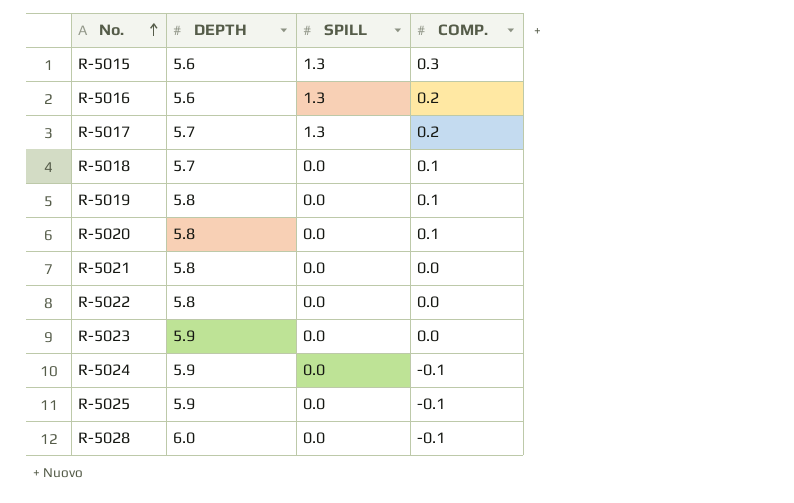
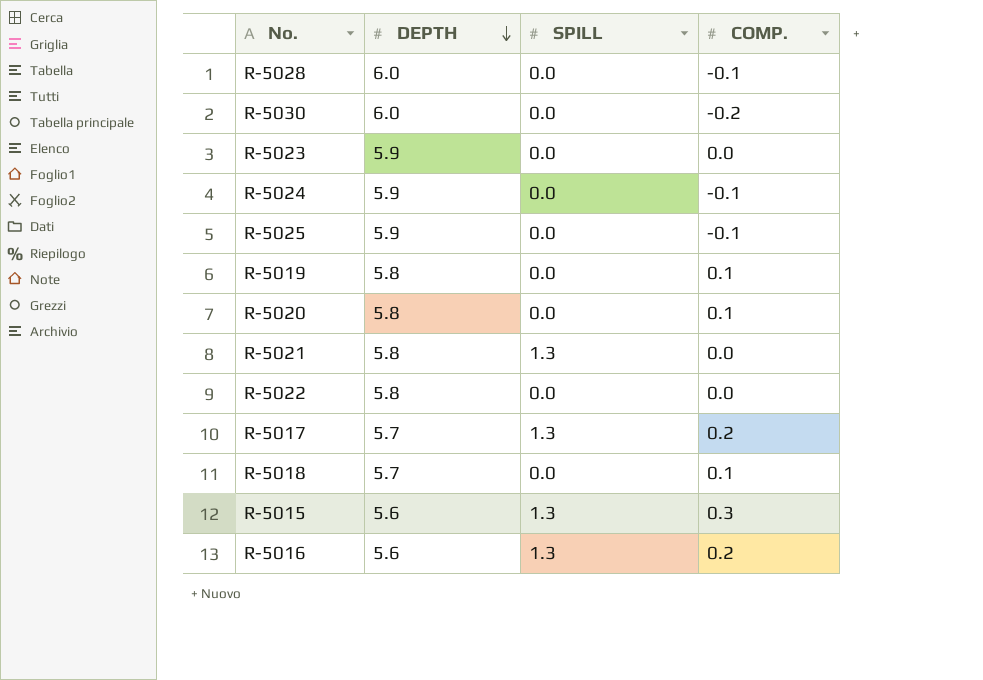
row order: No. ascending -> DEPTH descending
row R-5030: none -> 6.0 | 0.0 | -0.2
R-5021 | SPILL: 0.0 -> 1.3

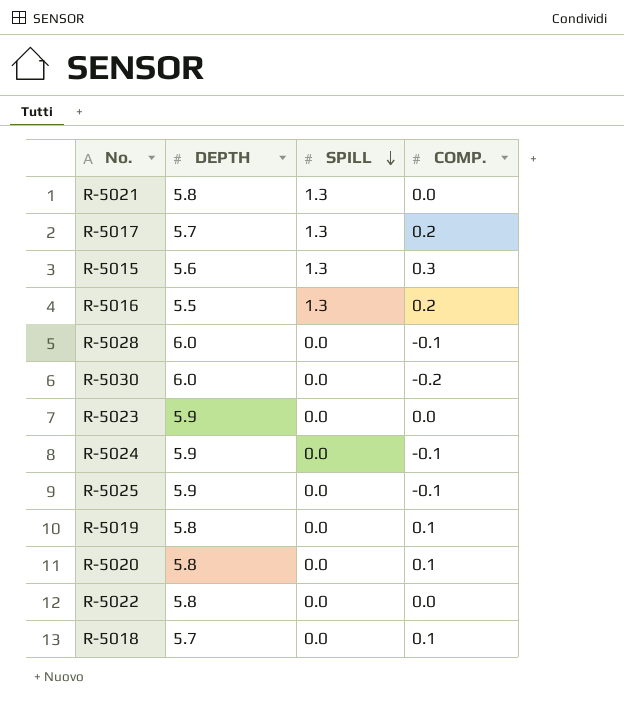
row order: DEPTH descending -> SPILL descending
R-5016 | DEPTH: 5.6 -> 5.5

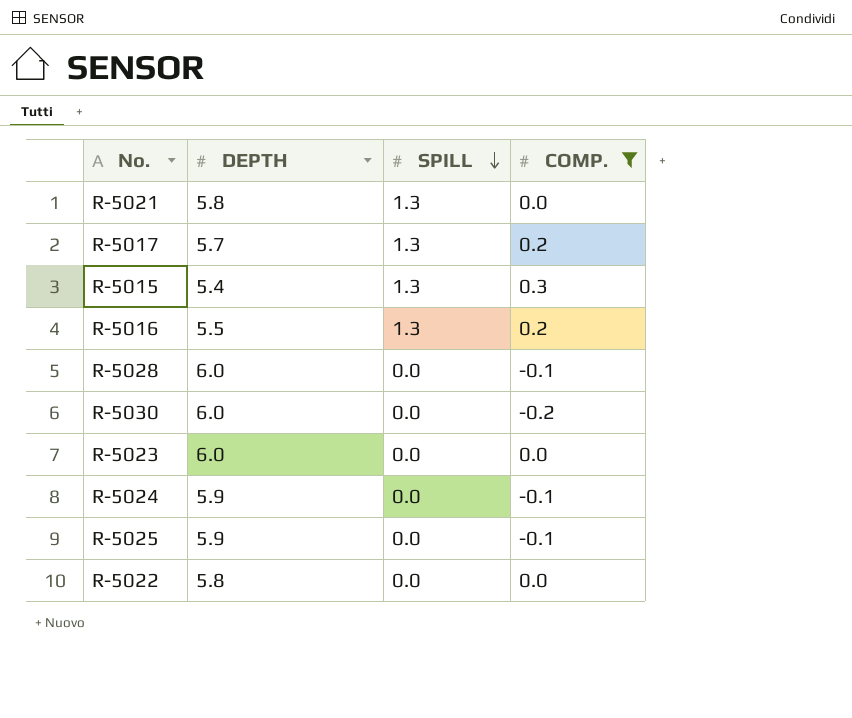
filter: none -> COMP. != 0.1
R-5015 | DEPTH: 5.6 -> 5.4
R-5023 | DEPTH: 5.9 -> 6.0

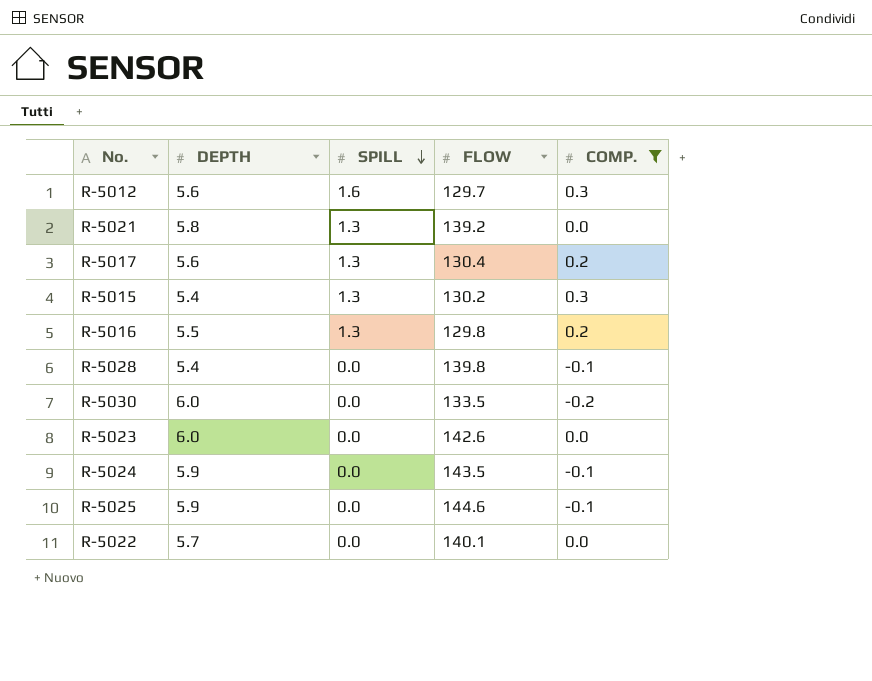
column FLOW | position: none -> 4
row R-5012: none -> 5.6 | 1.6 | 129.7 | 0.3
R-5017 | DEPTH: 5.7 -> 5.6
R-5028 | DEPTH: 6.0 -> 5.4
R-5022 | DEPTH: 5.8 -> 5.7

